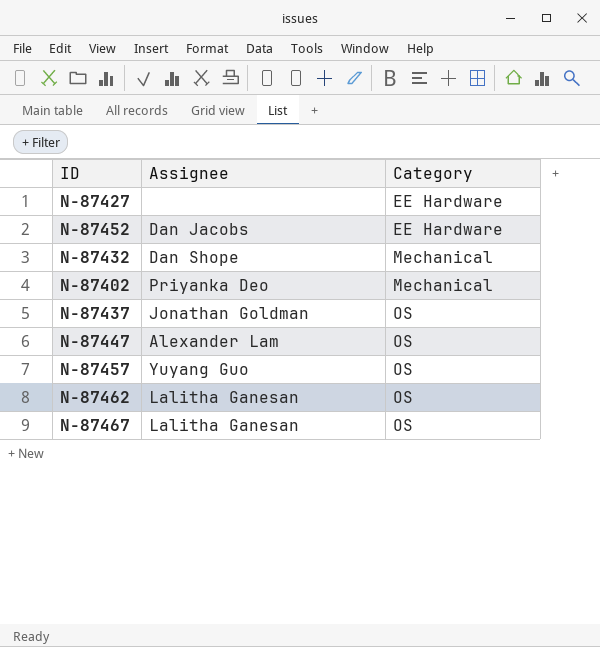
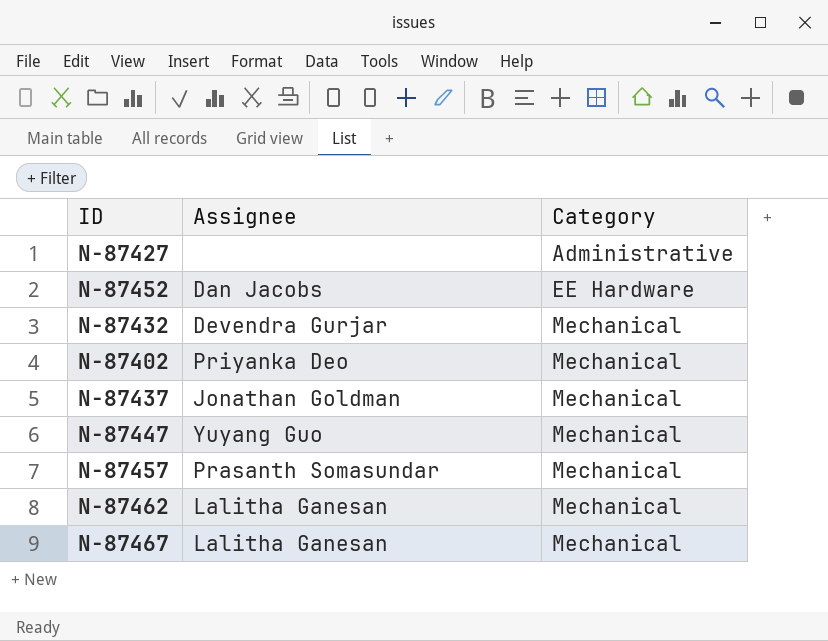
N-87427 | Category: EE Hardware -> Administrative
N-87432 | Assignee: Dan Shope -> Devendra Gurjar
N-87437 | Category: OS -> Mechanical
N-87447 | Assignee: Alexander Lam -> Yuyang Guo
N-87447 | Category: OS -> Mechanical
N-87457 | Assignee: Yuyang Guo -> Prasanth Somasundar
N-87457 | Category: OS -> Mechanical
N-87462 | Category: OS -> Mechanical
N-87467 | Category: OS -> Mechanical

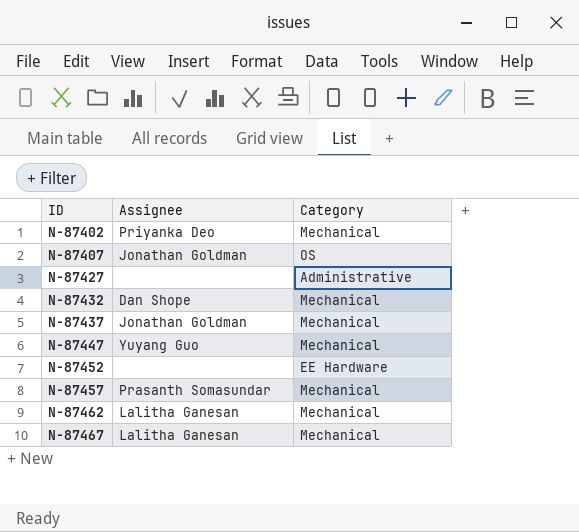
row order: Category ascending -> ID ascending
row N-87407: none -> Jonathan Goldman | OS
N-87432 | Assignee: Devendra Gurjar -> Dan Shope
N-87452 | Assignee: Dan Jacobs -> none

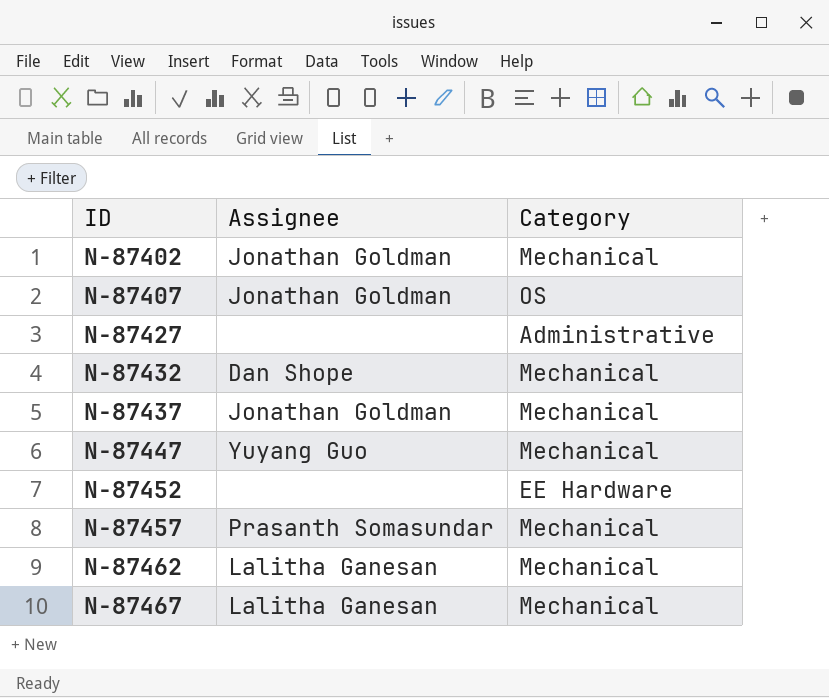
N-87402 | Assignee: Priyanka Deo -> Jonathan Goldman

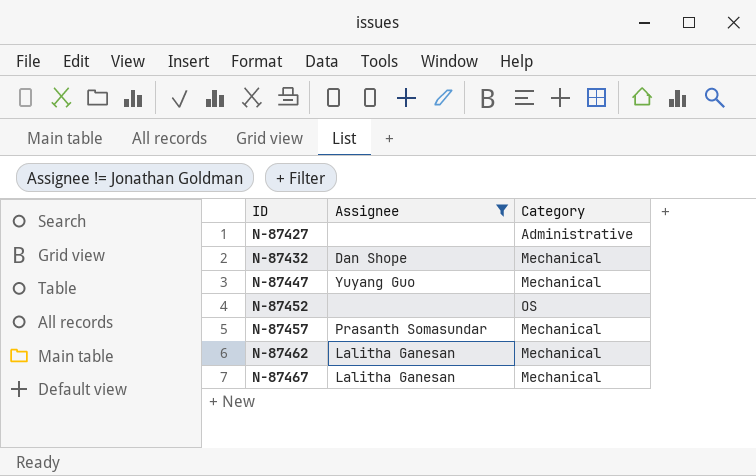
filter: none -> Assignee != Jonathan Goldman
N-87452 | Category: EE Hardware -> OS

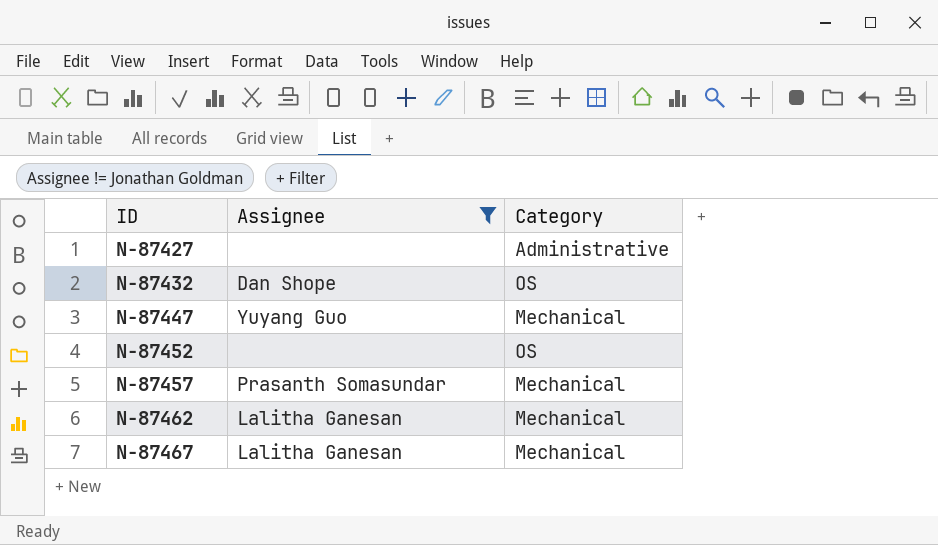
N-87432 | Category: Mechanical -> OS

